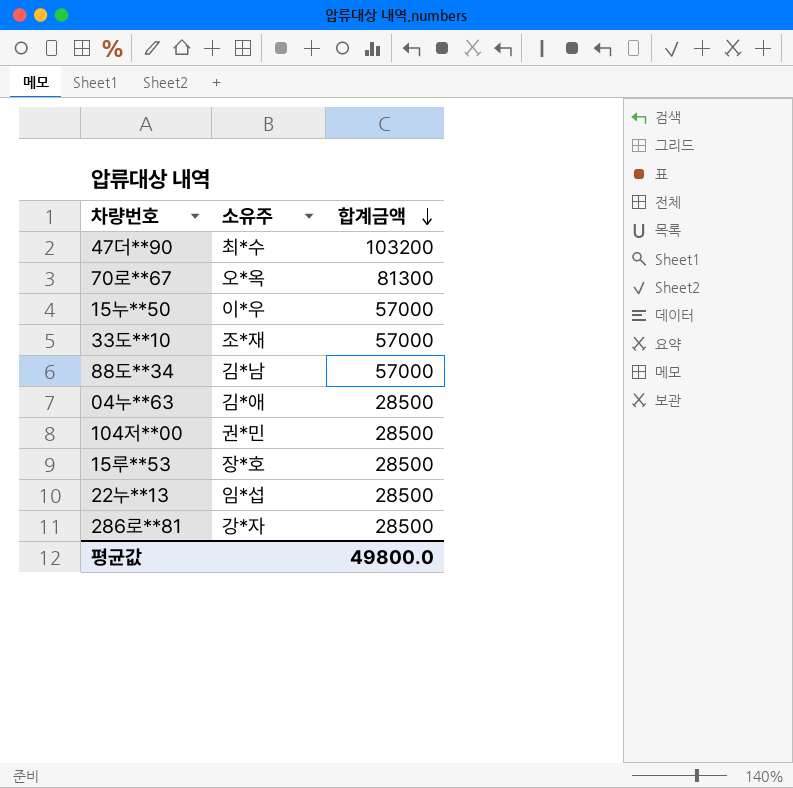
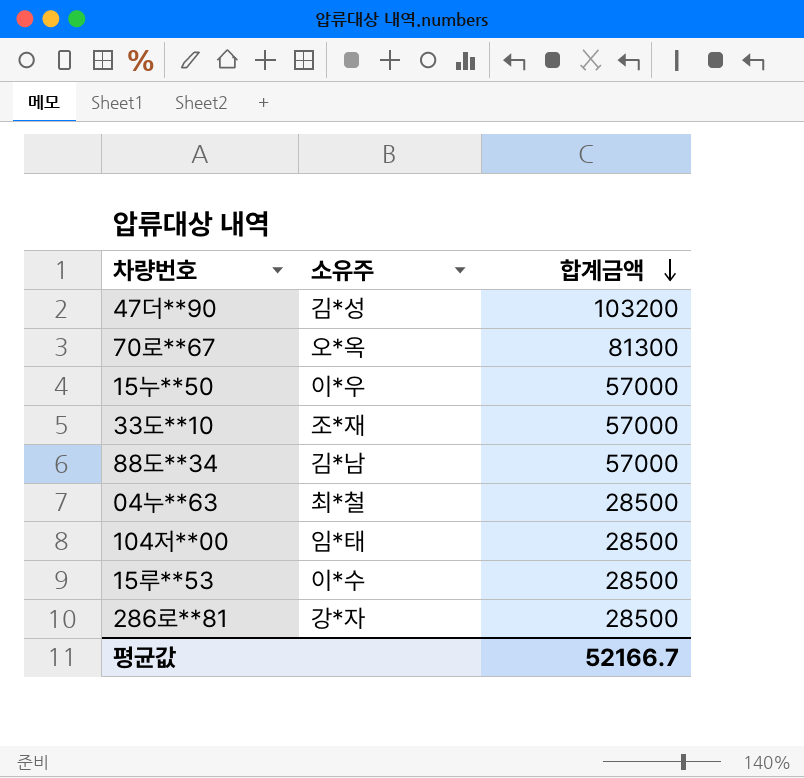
row 22누**13: 임*섭 | 28500 -> none
47더**90 | 소유주: 최*수 -> 김*성
04누**63 | 소유주: 김*애 -> 최*철
104저**00 | 소유주: 권*민 -> 임*태
15루**53 | 소유주: 장*호 -> 이*수
평균값 | 합계금액: 49800.0 -> 52166.7

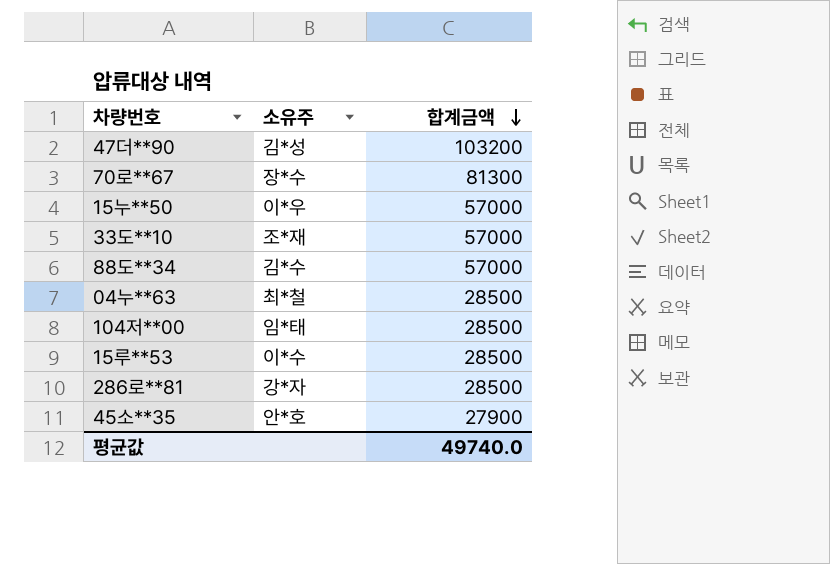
70로**67 | 소유주: 오*옥 -> 장*수
88도**34 | 소유주: 김*남 -> 김*수
row 45소**35: none -> 안*호 | 27900
평균값 | 합계금액: 52166.7 -> 49740.0

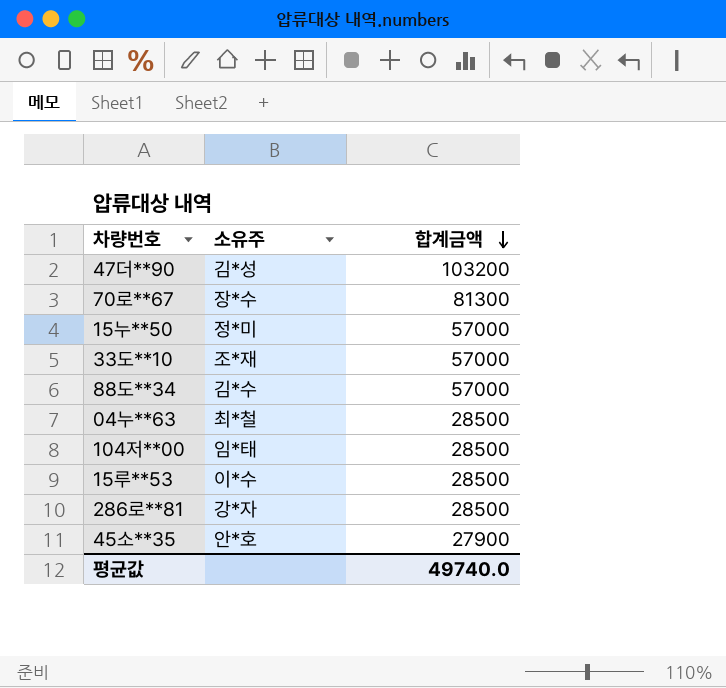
15누**50 | 소유주: 이*우 -> 정*미

